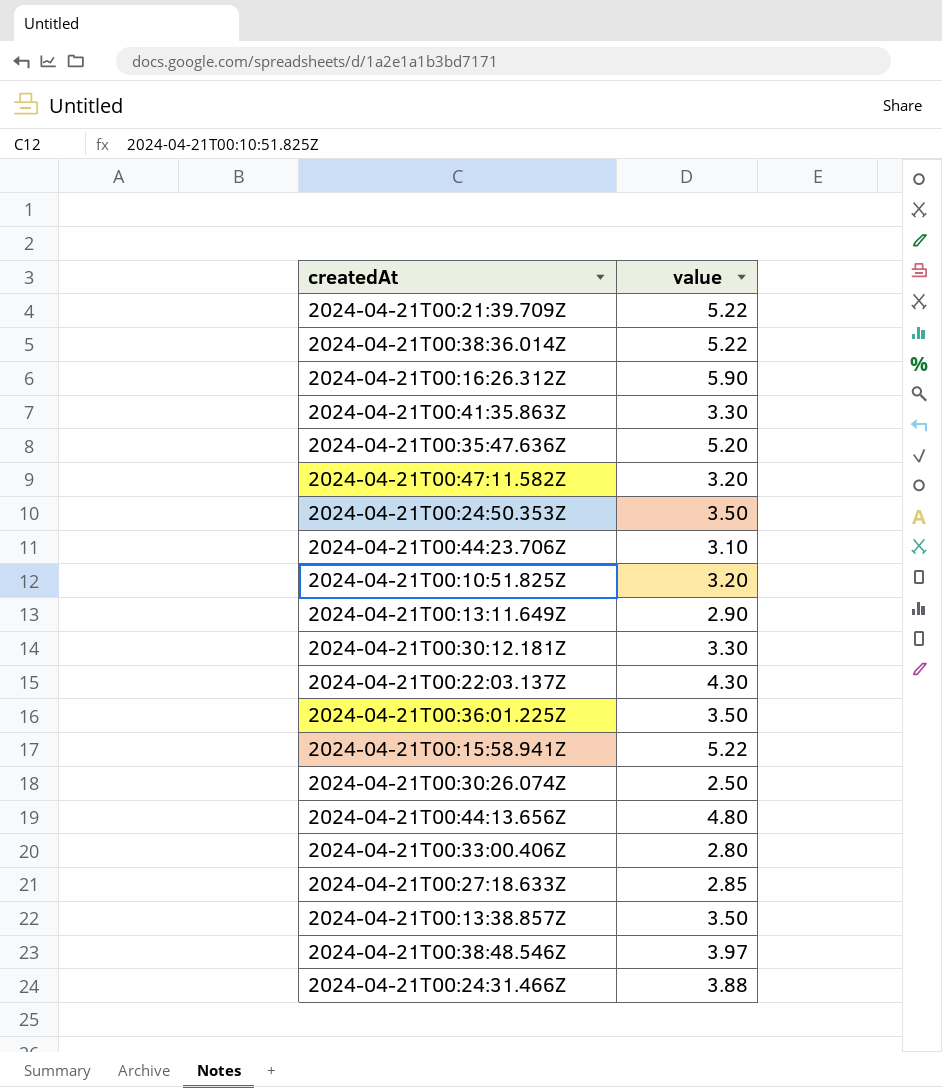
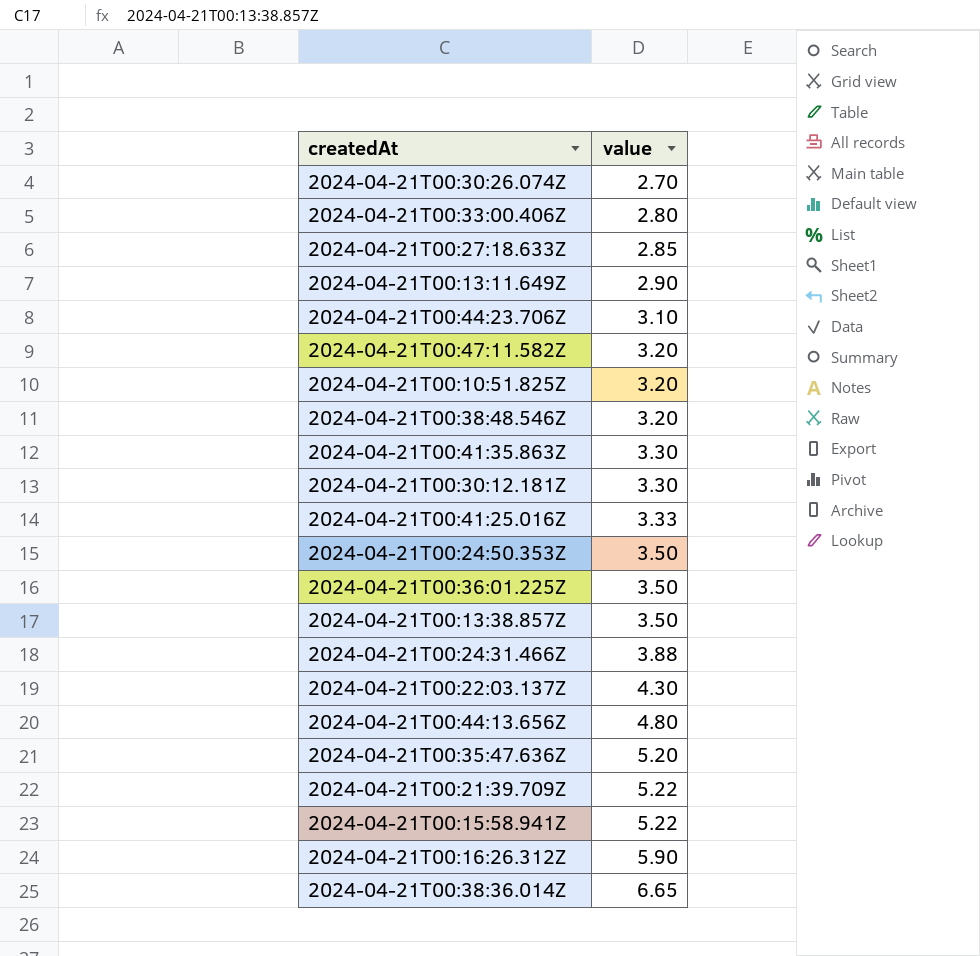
row order: none -> value ascending
2024-04-21T00:30:26.074Z | value: 2.50 -> 2.70
2024-04-21T00:38:48.546Z | value: 3.97 -> 3.20
row 2024-04-21T00:41:25.016Z: none -> 3.33
2024-04-21T00:38:36.014Z | value: 5.22 -> 6.65

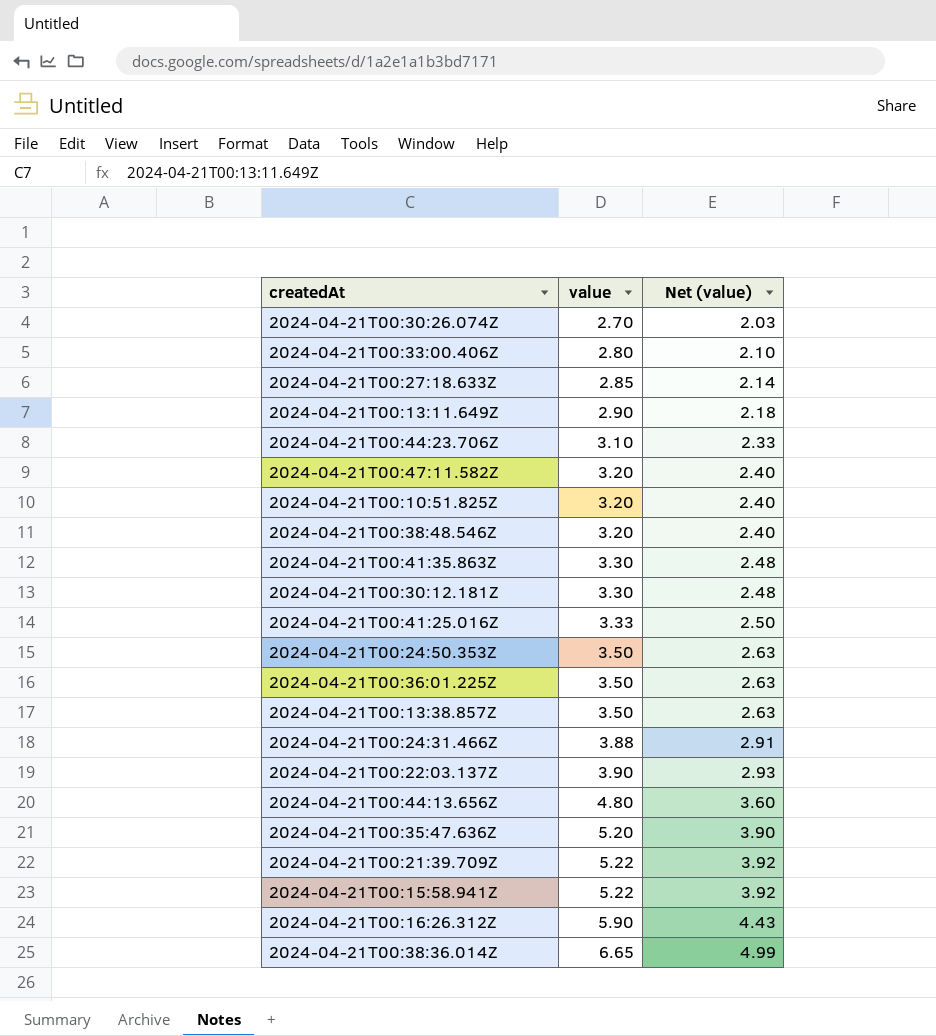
column Net (value) | formula: none -> [value] * 0.75
2024-04-21T00:22:03.137Z | value: 4.30 -> 3.90

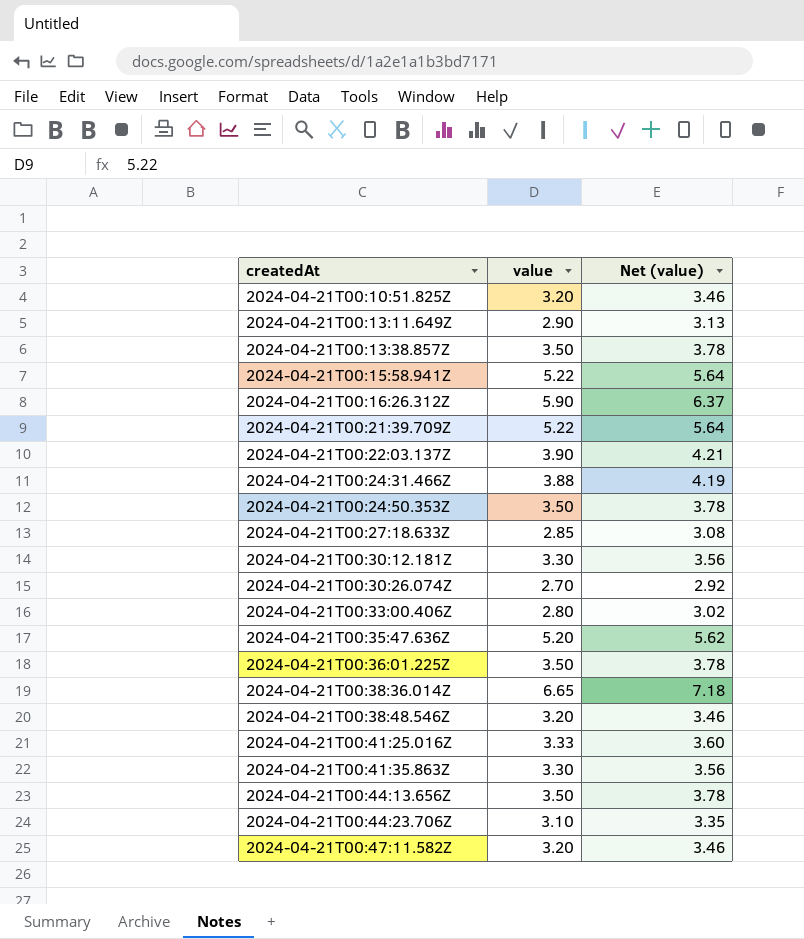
row order: value ascending -> createdAt ascending
column Net (value) | formula: [value] * 0.75 -> [value] * 1.08
2024-04-21T00:44:13.656Z | value: 4.80 -> 3.50

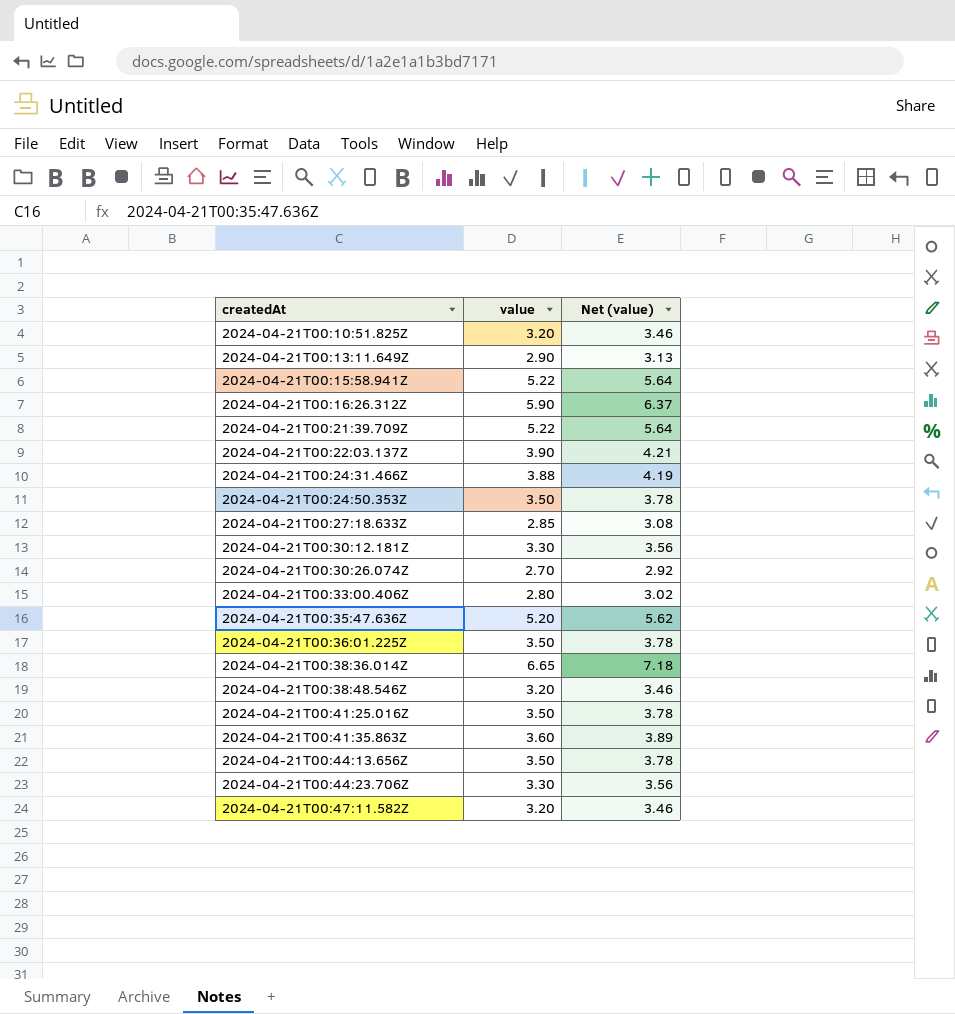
row 2024-04-21T00:13:38.857Z: 3.50 | 3.78 -> none
2024-04-21T00:41:25.016Z | value: 3.33 -> 3.50
2024-04-21T00:41:25.016Z | Net (value): 3.60 -> 3.78
2024-04-21T00:41:35.863Z | value: 3.30 -> 3.60
2024-04-21T00:41:35.863Z | Net (value): 3.56 -> 3.89
2024-04-21T00:44:23.706Z | value: 3.10 -> 3.30
2024-04-21T00:44:23.706Z | Net (value): 3.35 -> 3.56

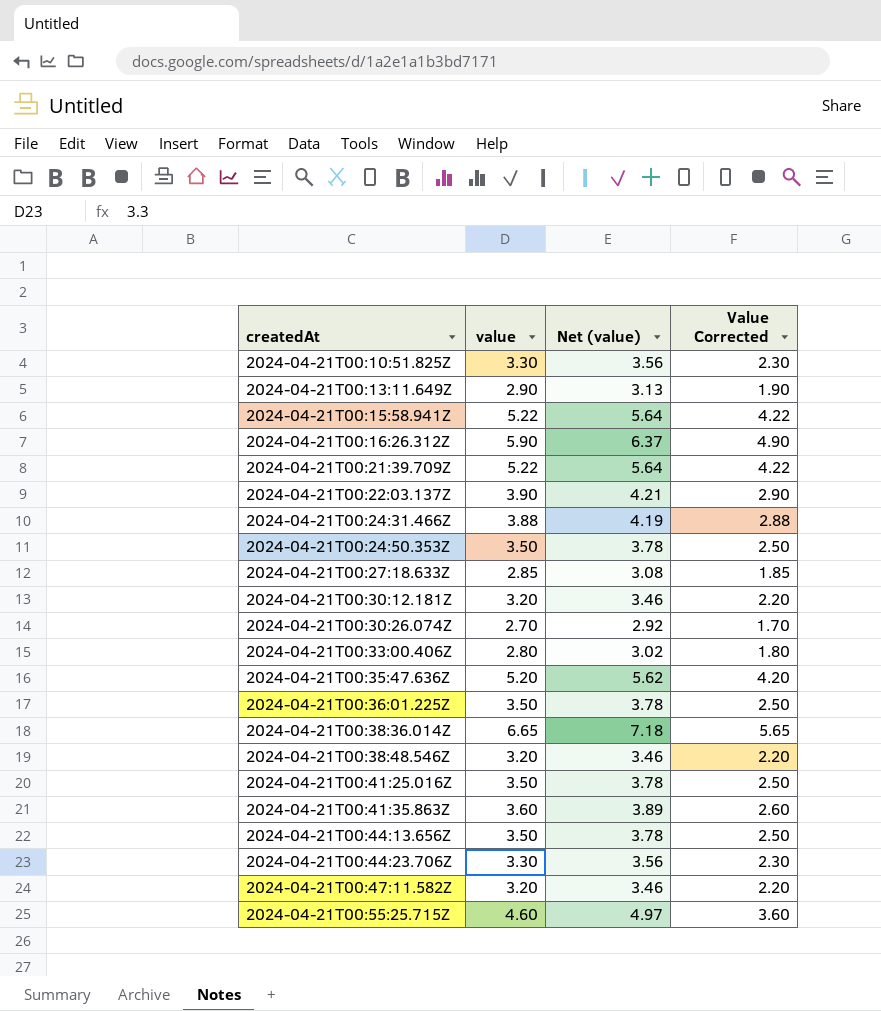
column Value Corrected | formula: none -> [value] - 1
2024-04-21T00:10:51.825Z | value: 3.20 -> 3.30
2024-04-21T00:10:51.825Z | Net (value): 3.46 -> 3.56
2024-04-21T00:30:12.181Z | value: 3.30 -> 3.20
2024-04-21T00:30:12.181Z | Net (value): 3.56 -> 3.46
row 2024-04-21T00:55:25.715Z: none -> 4.60 | 4.97 | 3.60

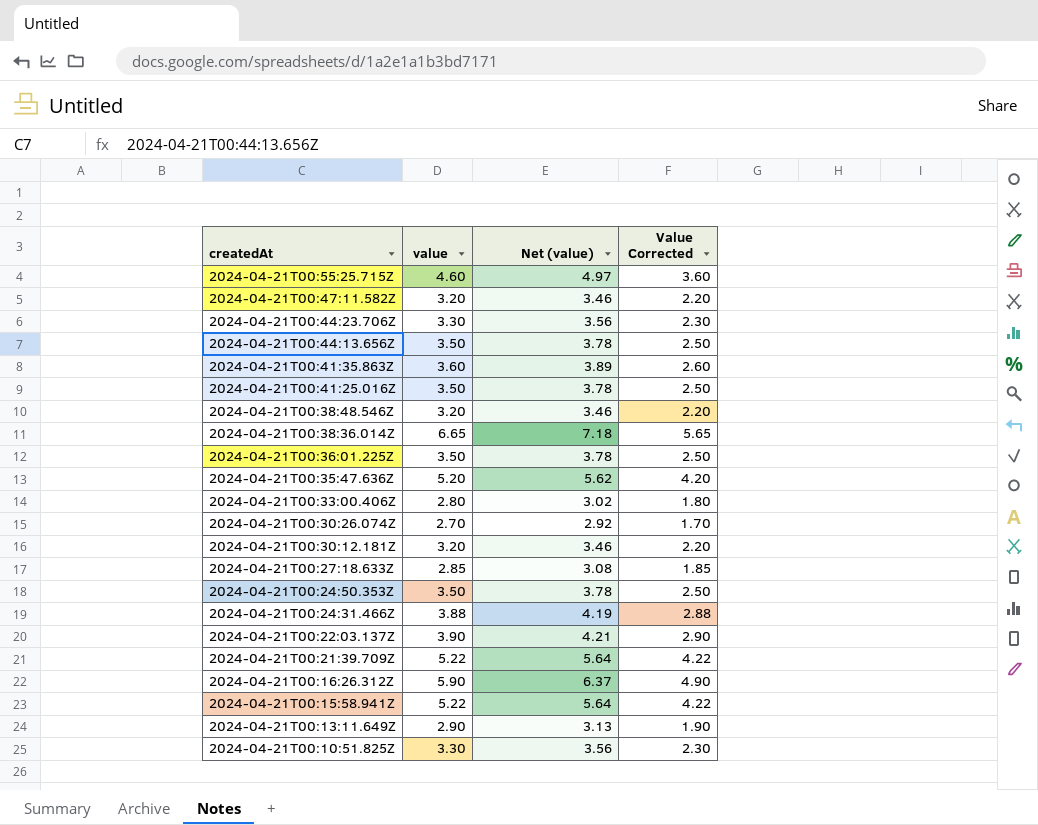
row order: createdAt ascending -> createdAt descending

